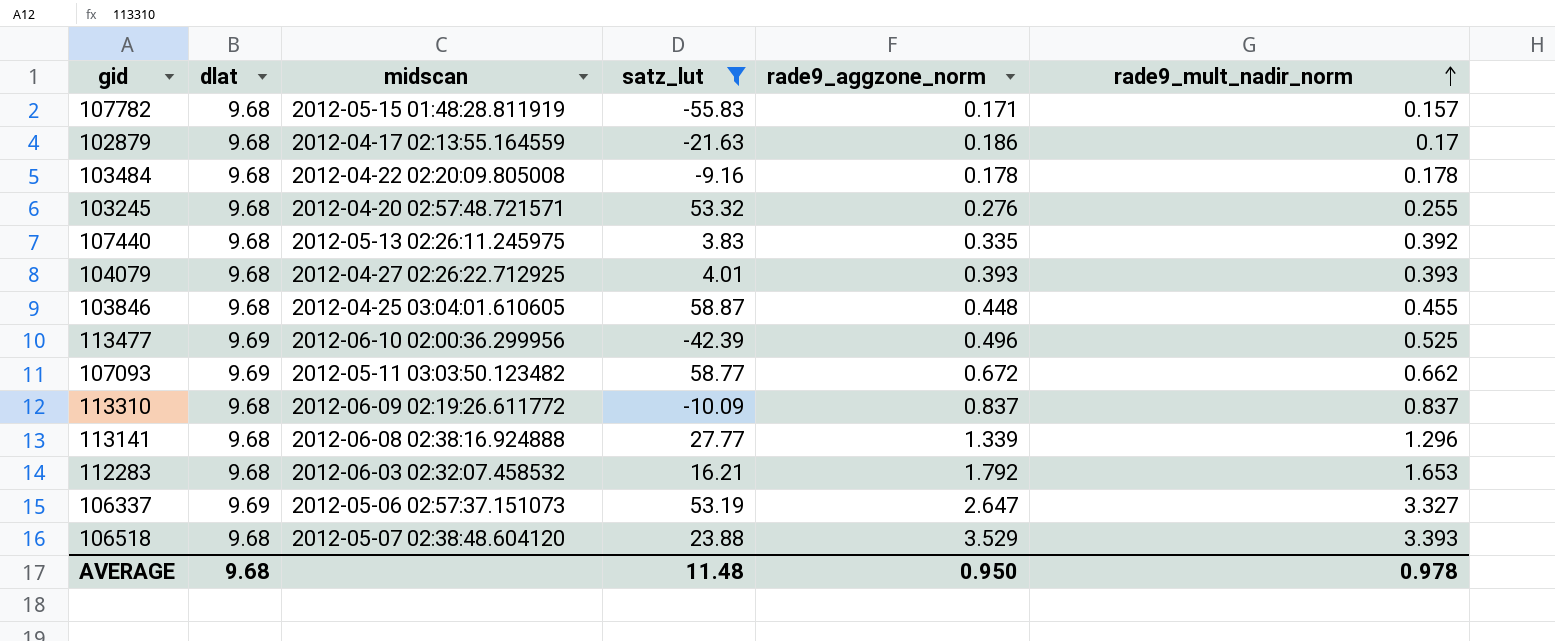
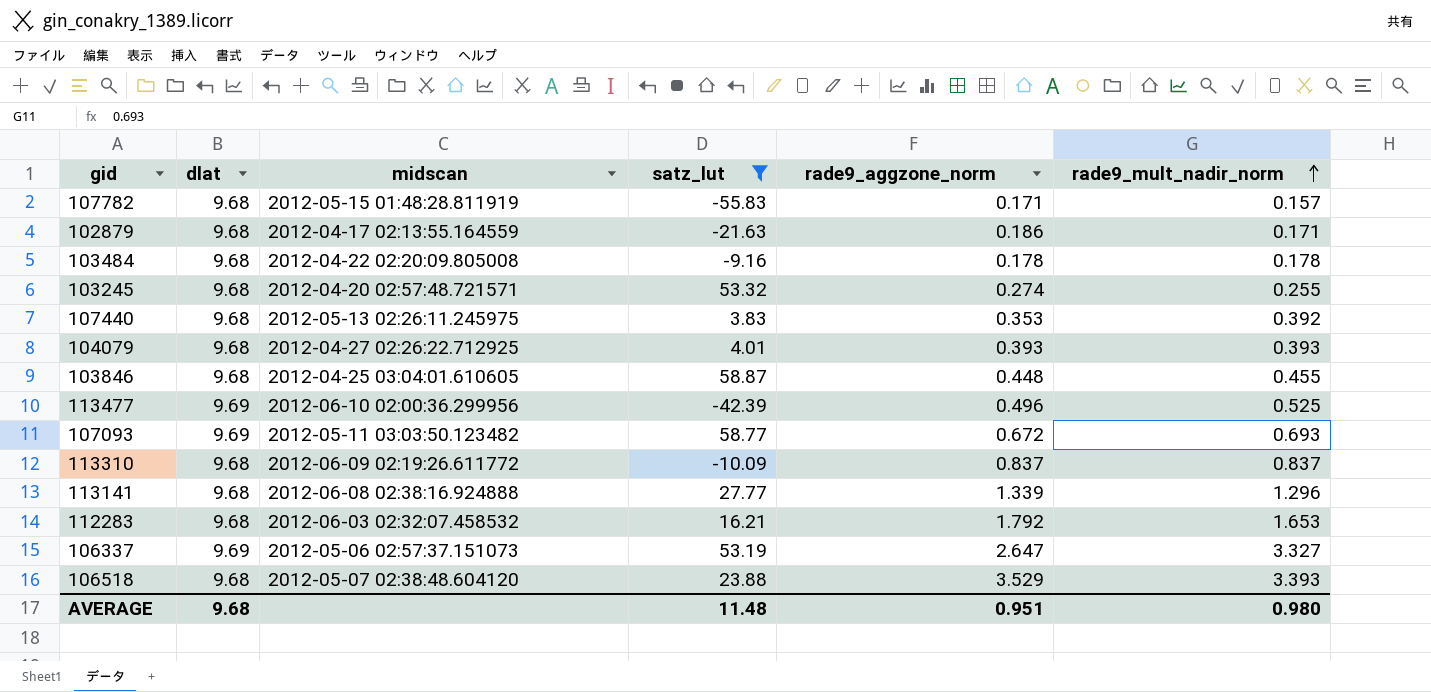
102879 | rade9_mult_nadir_norm: 0.17 -> 0.171
103245 | rade9_aggzone_norm: 0.276 -> 0.274
107440 | rade9_aggzone_norm: 0.335 -> 0.353
107093 | rade9_mult_nadir_norm: 0.662 -> 0.693
AVERAGE | rade9_aggzone_norm: 0.950 -> 0.951
AVERAGE | rade9_mult_nadir_norm: 0.978 -> 0.980

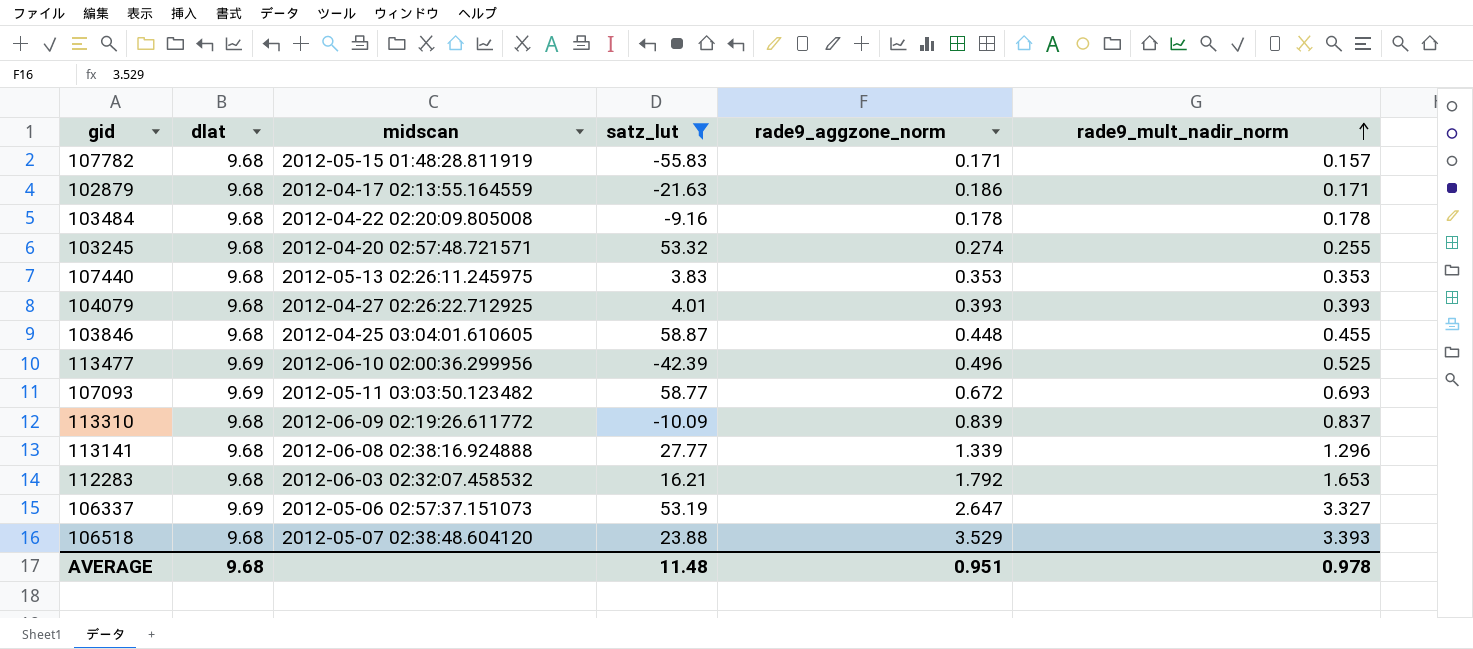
107440 | rade9_mult_nadir_norm: 0.392 -> 0.353
113310 | rade9_aggzone_norm: 0.837 -> 0.839
AVERAGE | rade9_mult_nadir_norm: 0.980 -> 0.978

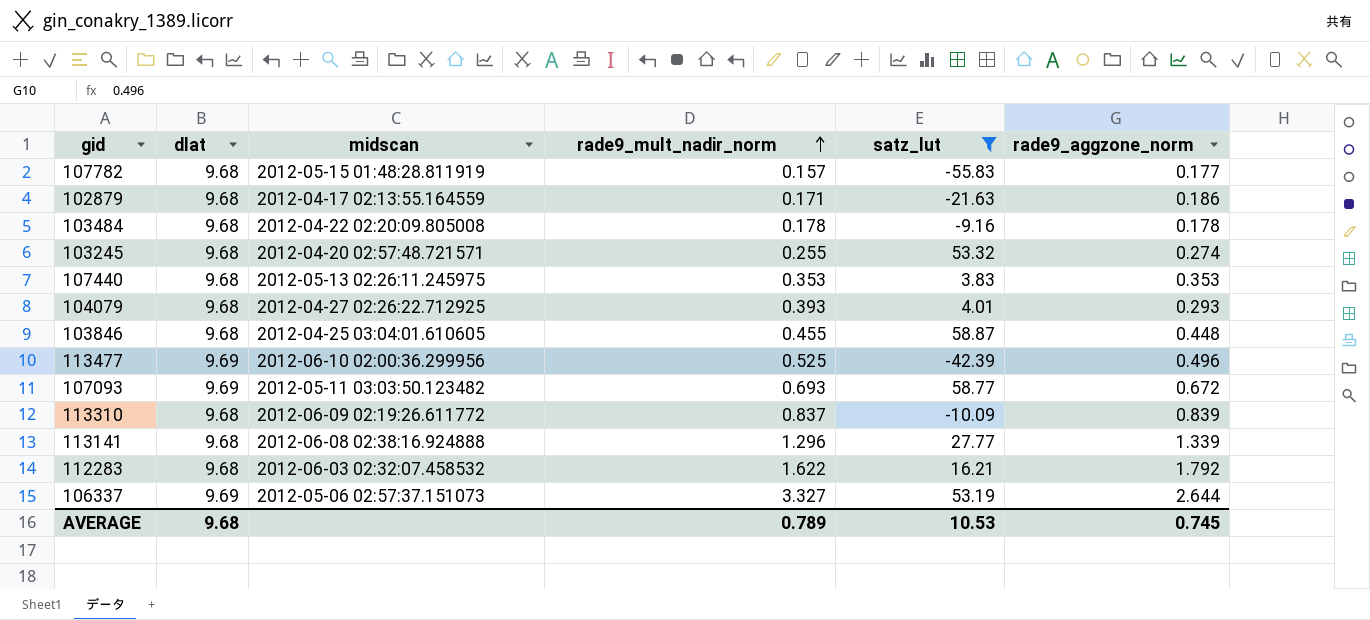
column rade9_mult_nadir_norm | position: 6 -> 4
row 106518: 9.68 | 2012-05-07 02:38:48.604120 | 23.88 | 3.529 | 3.393 -> none
107782 | rade9_aggzone_norm: 0.171 -> 0.177
104079 | rade9_aggzone_norm: 0.393 -> 0.293
112283 | rade9_mult_nadir_norm: 1.653 -> 1.622
106337 | rade9_aggzone_norm: 2.647 -> 2.644
AVERAGE | rade9_mult_nadir_norm: 0.978 -> 0.789
AVERAGE | satz_lut: 11.48 -> 10.53
AVERAGE | rade9_aggzone_norm: 0.951 -> 0.745

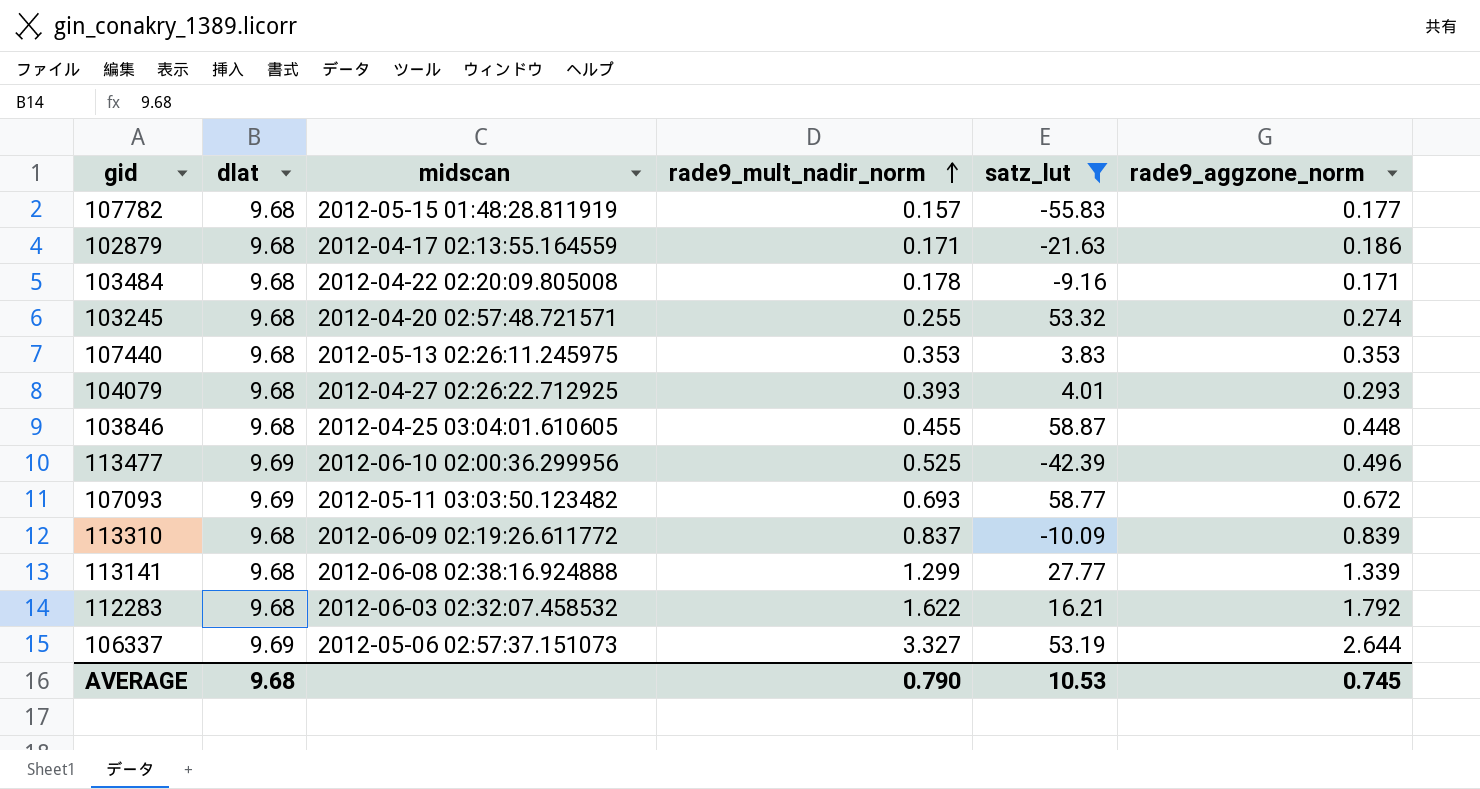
103484 | rade9_aggzone_norm: 0.178 -> 0.171
113141 | rade9_mult_nadir_norm: 1.296 -> 1.299
AVERAGE | rade9_mult_nadir_norm: 0.789 -> 0.790

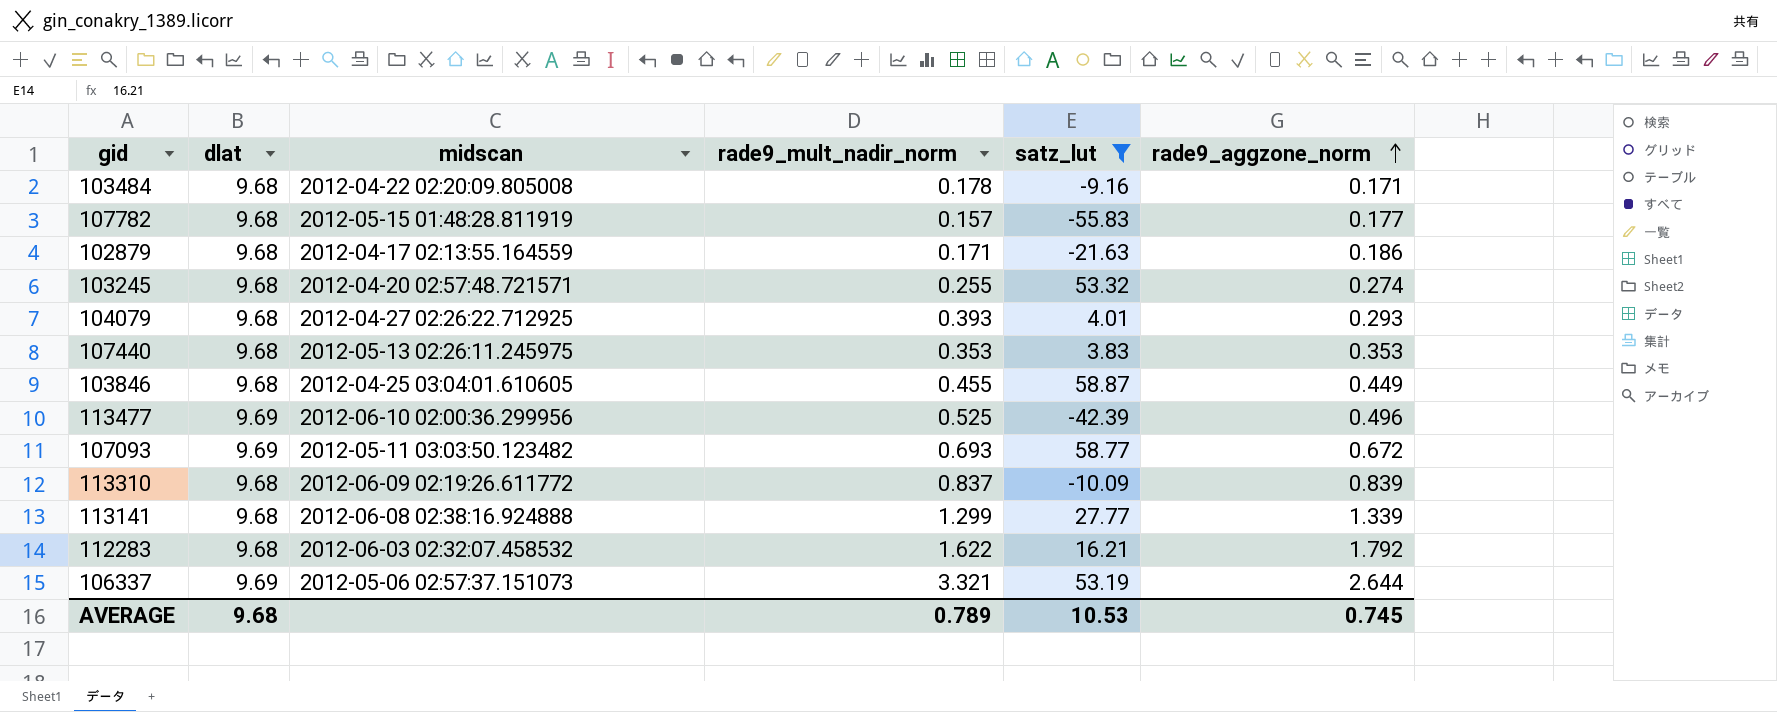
row order: rade9_mult_nadir_norm ascending -> rade9_aggzone_norm ascending
103846 | rade9_aggzone_norm: 0.448 -> 0.449
106337 | rade9_mult_nadir_norm: 3.327 -> 3.321
AVERAGE | rade9_mult_nadir_norm: 0.790 -> 0.789

